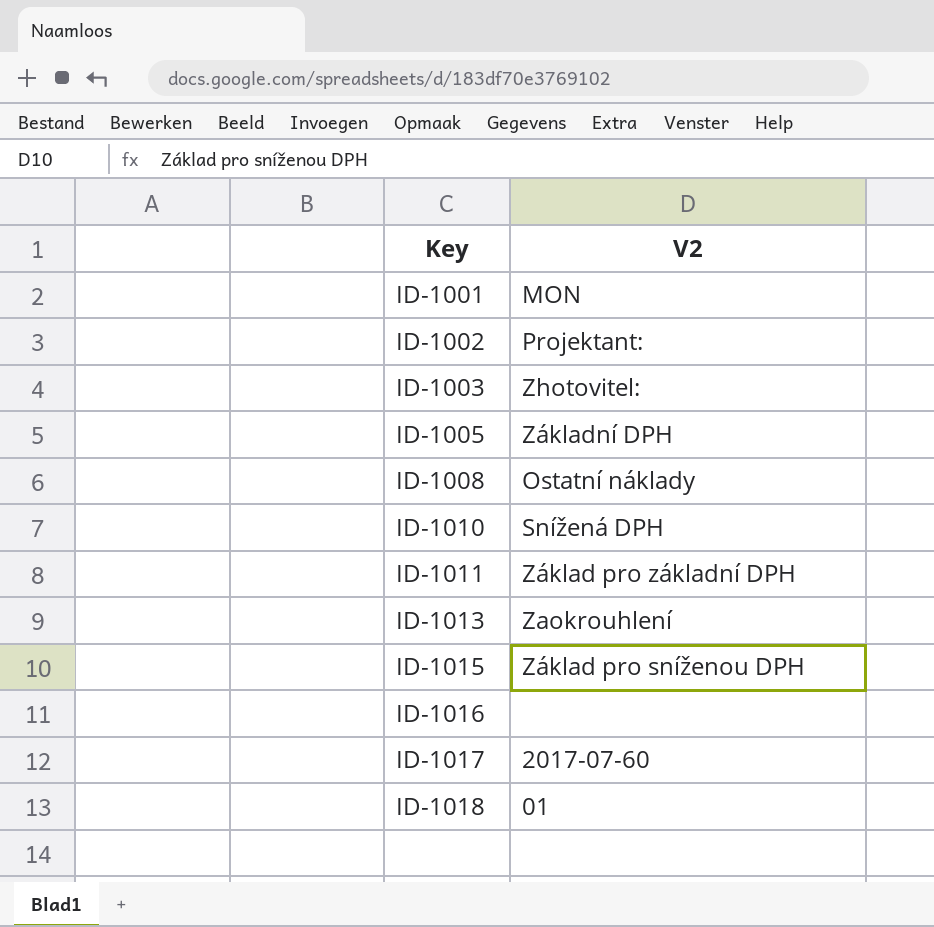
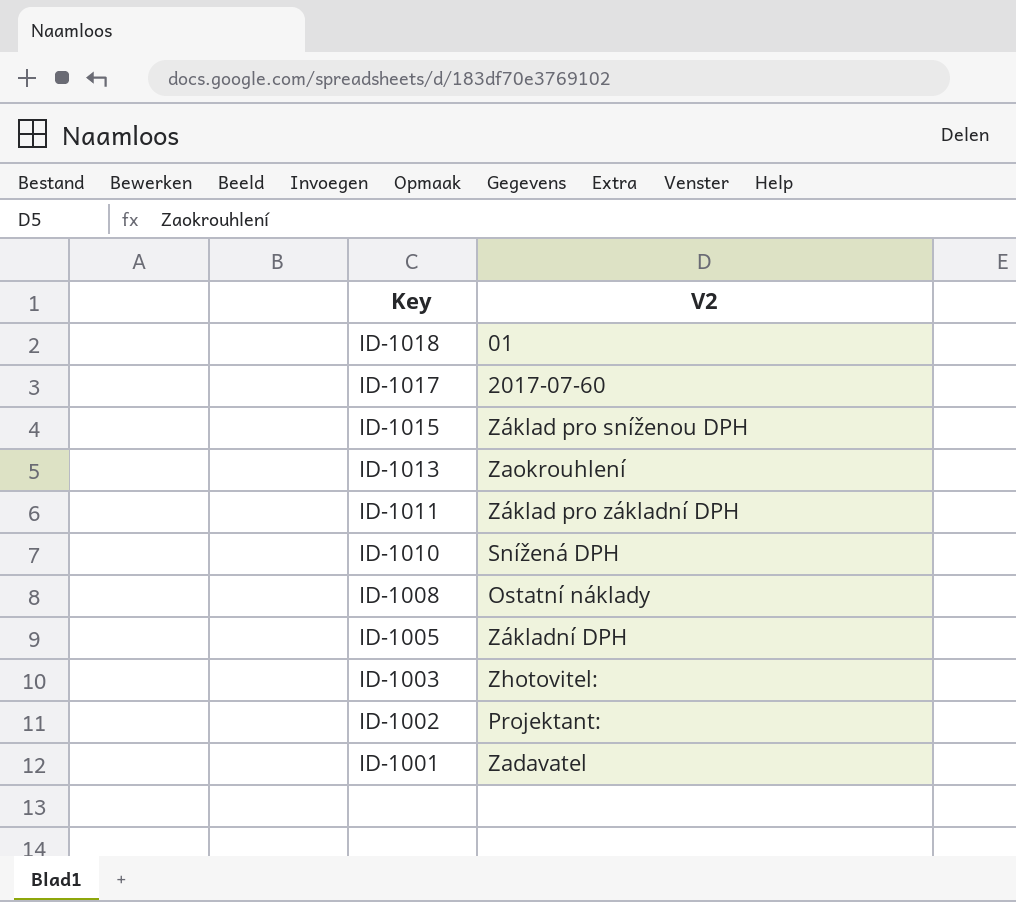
row order: Key ascending -> Key descending
row ID-1016: none -> none
ID-1001 | V2: MON -> Zadavatel

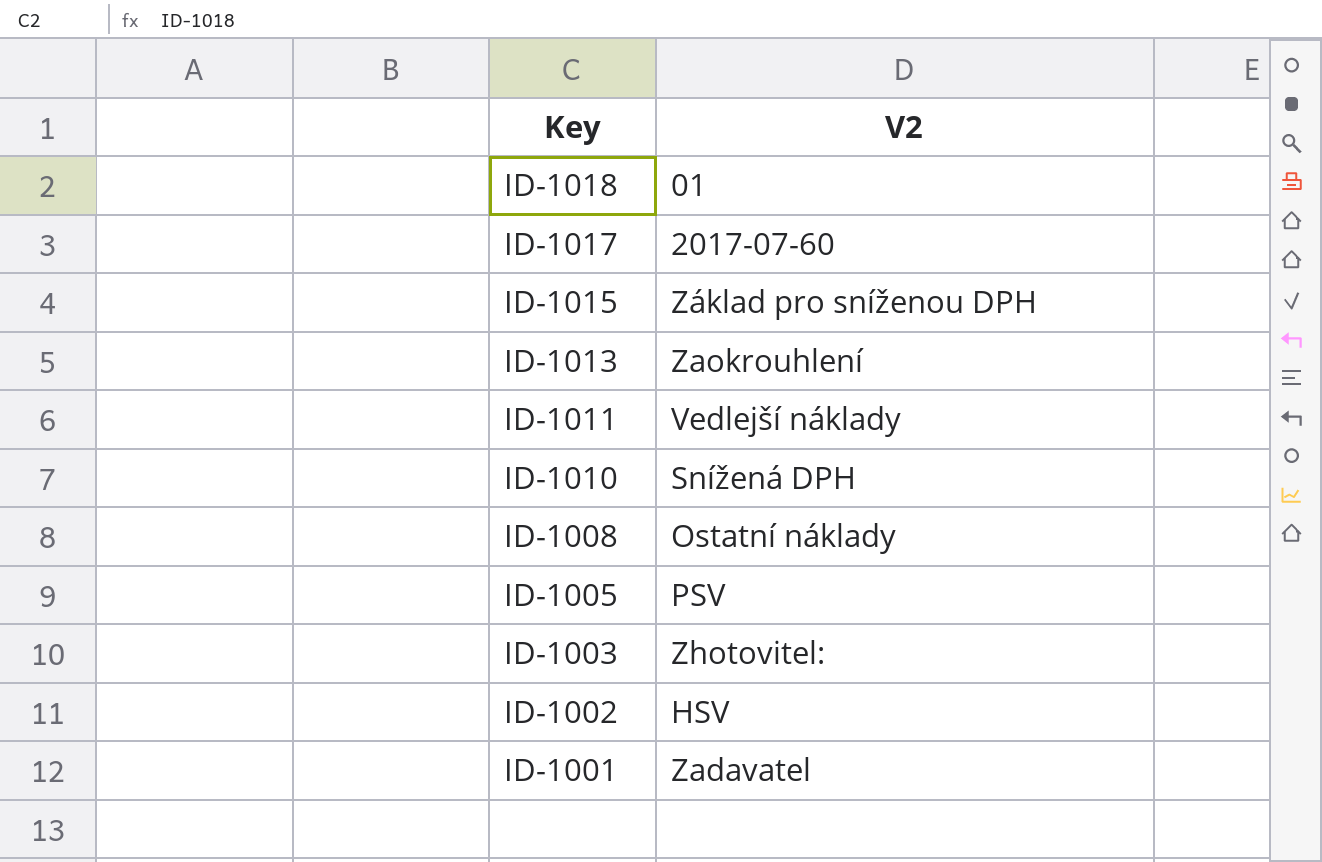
ID-1011 | V2: Základ pro základní DPH -> Vedlejší náklady
ID-1005 | V2: Základní DPH -> PSV
ID-1002 | V2: Projektant: -> HSV

